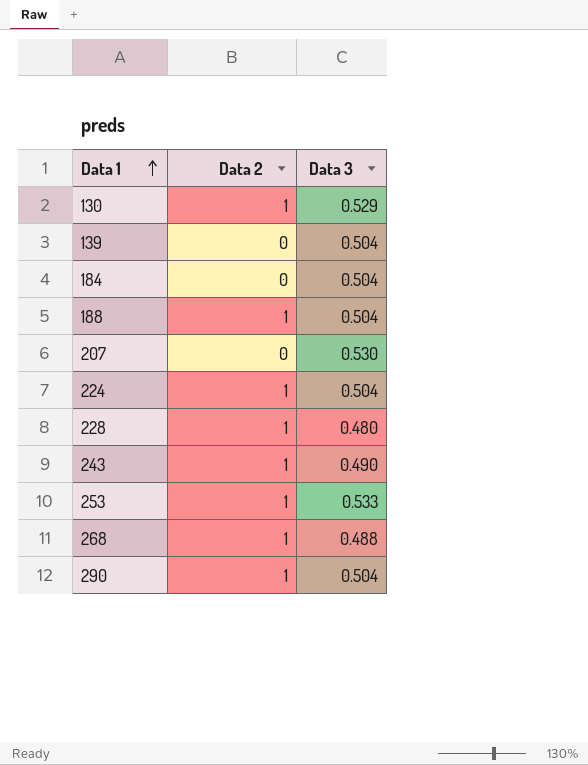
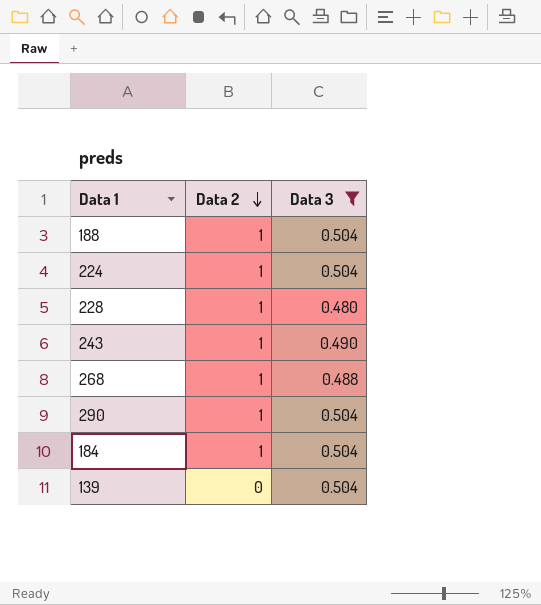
filter: none -> Data 3 <= 0.504
row order: Data 1 ascending -> Data 2 descending
184 | Data 2: 0 -> 1

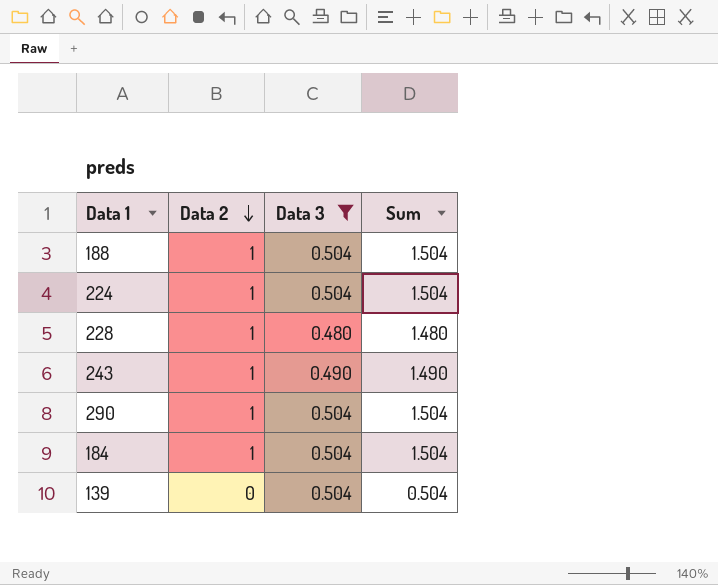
column Sum | formula: none -> [Data 2] + [Data 3]
row 268: 1 | 0.488 -> none

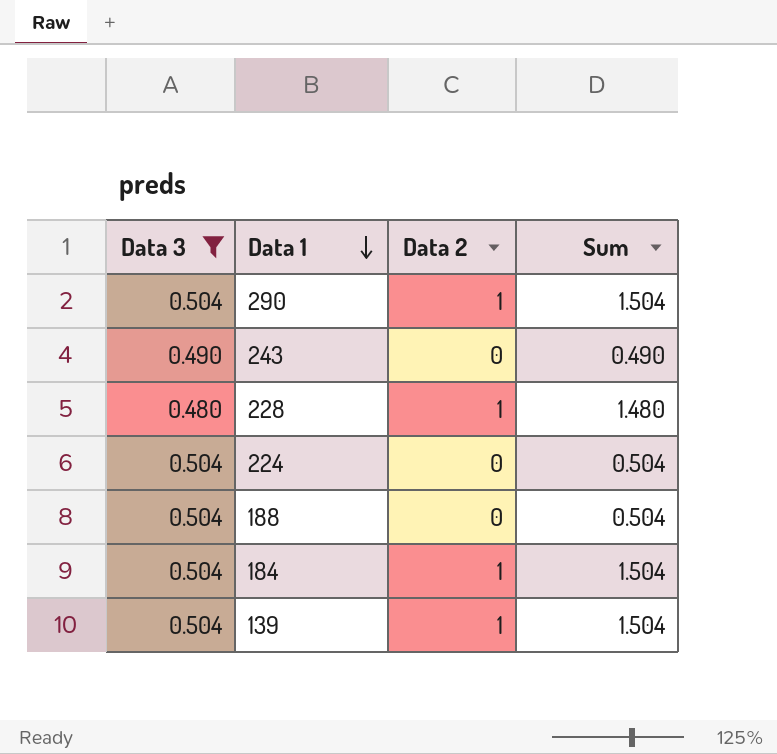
row order: Data 2 descending -> Data 1 descending
column Data 3 | position: 3 -> 1
243 | Data 2: 1 -> 0
243 | Sum: 1.490 -> 0.490
224 | Data 2: 1 -> 0
224 | Sum: 1.504 -> 0.504
188 | Data 2: 1 -> 0
188 | Sum: 1.504 -> 0.504
139 | Data 2: 0 -> 1
139 | Sum: 0.504 -> 1.504

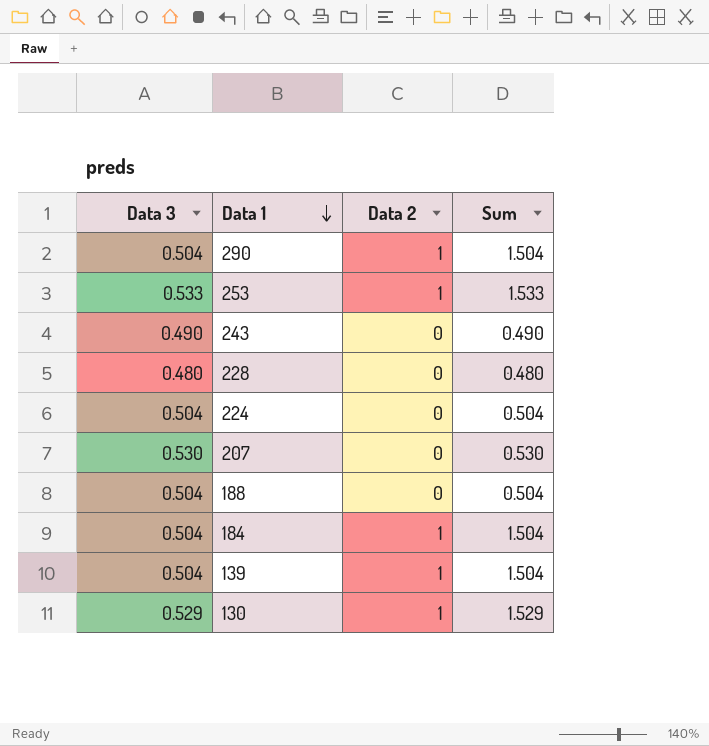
filter: Data 3 <= 0.504 -> none
228 | Data 2: 1 -> 0
228 | Sum: 1.480 -> 0.480

